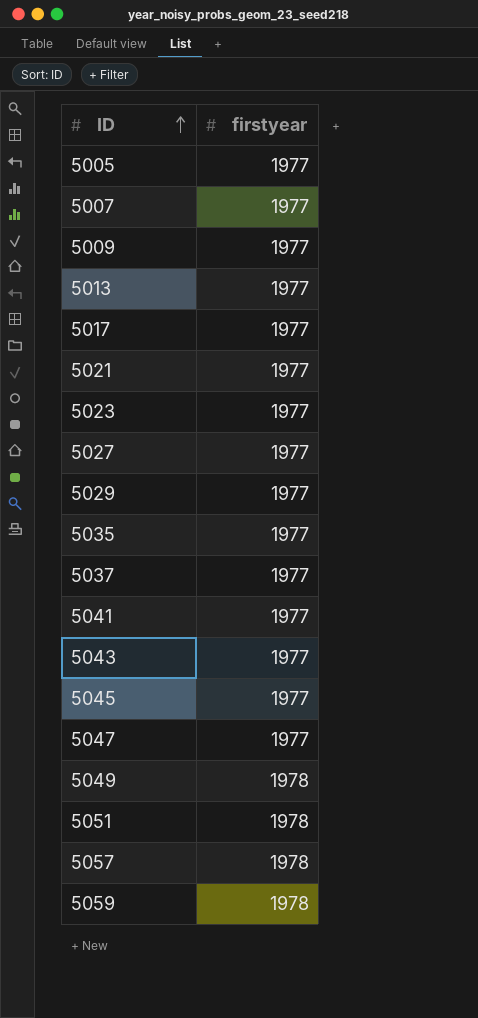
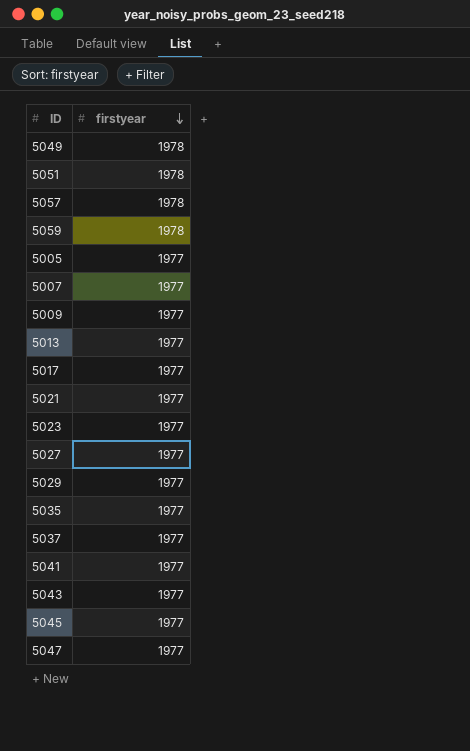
row order: ID ascending -> firstyear descending

